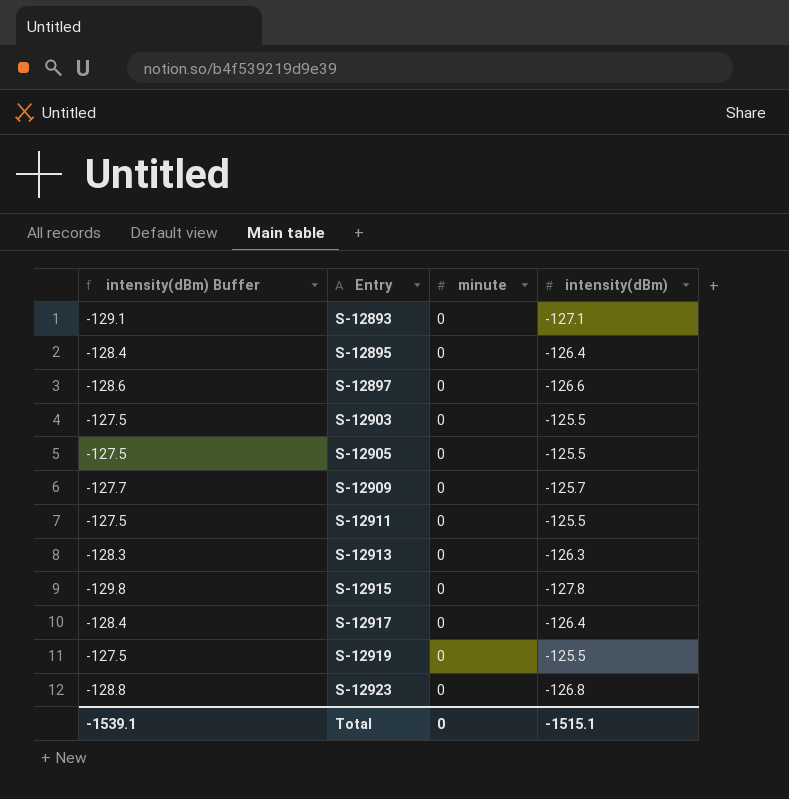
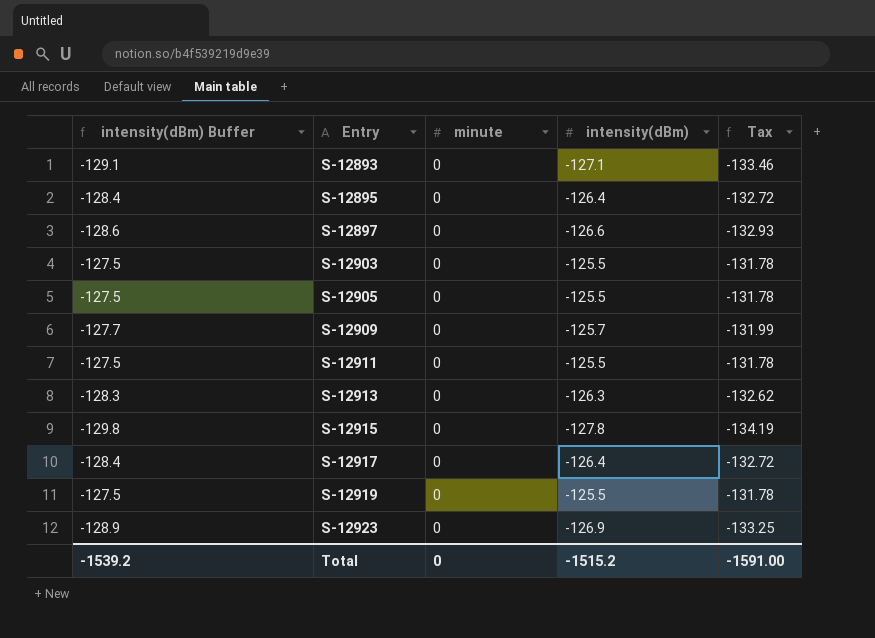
column Tax | formula: none -> [intensity(dBm)] * 1.05
S-12923 | intensity(dBm) Buffer: -128.8 -> -128.9
S-12923 | intensity(dBm): -126.8 -> -126.9
Total | intensity(dBm) Buffer: -1539.1 -> -1539.2
Total | intensity(dBm): -1515.1 -> -1515.2

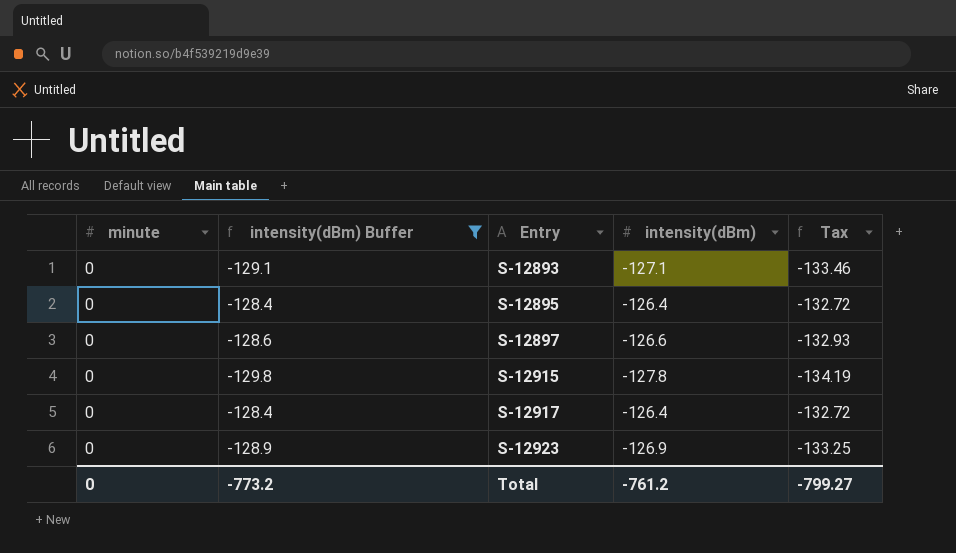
filter: none -> intensity(dBm) Buffer <= -128.4
column minute | position: 3 -> 1
Total | intensity(dBm) Buffer: -1539.2 -> -773.2
Total | intensity(dBm): -1515.2 -> -761.2
Total | Tax: -1591.00 -> -799.27

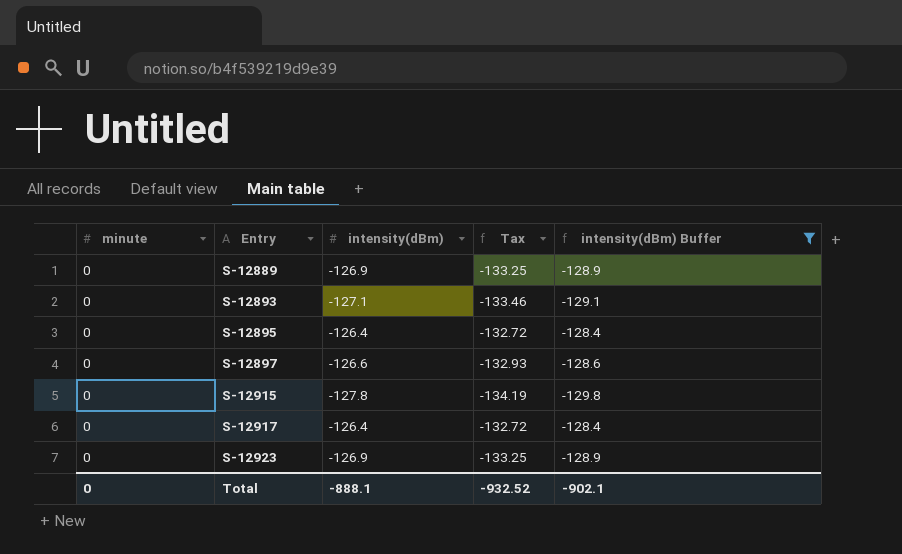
column intensity(dBm) Buffer | position: 2 -> 5
row S-12889: none -> 0 | -126.9 | -133.25 | -128.9
Total | intensity(dBm): -761.2 -> -888.1
Total | Tax: -799.27 -> -932.52
Total | intensity(dBm) Buffer: -773.2 -> -902.1

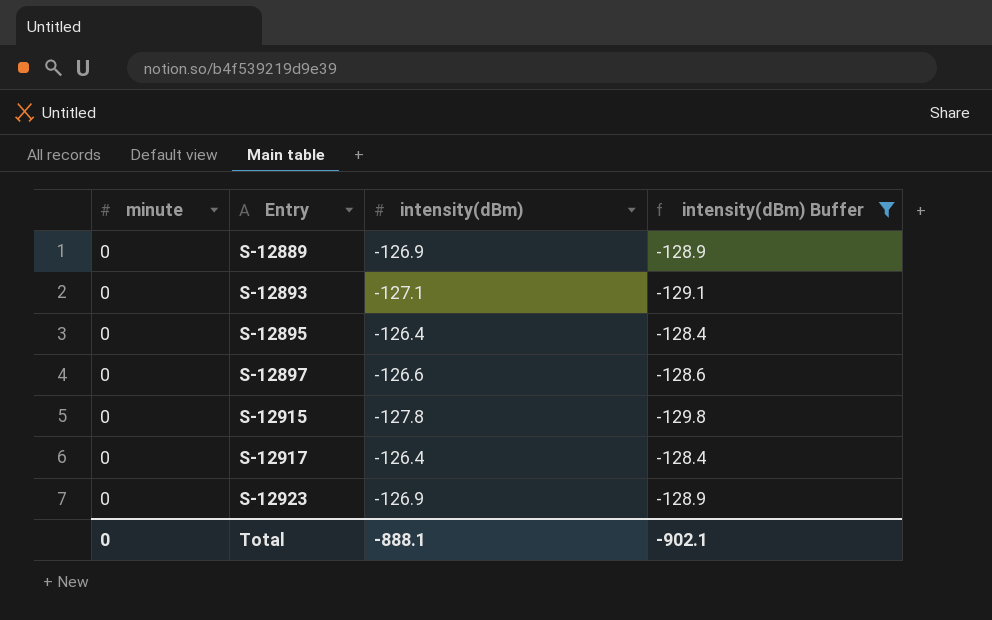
column Tax | formula: [intensity(dBm)] * 1.05 -> none

